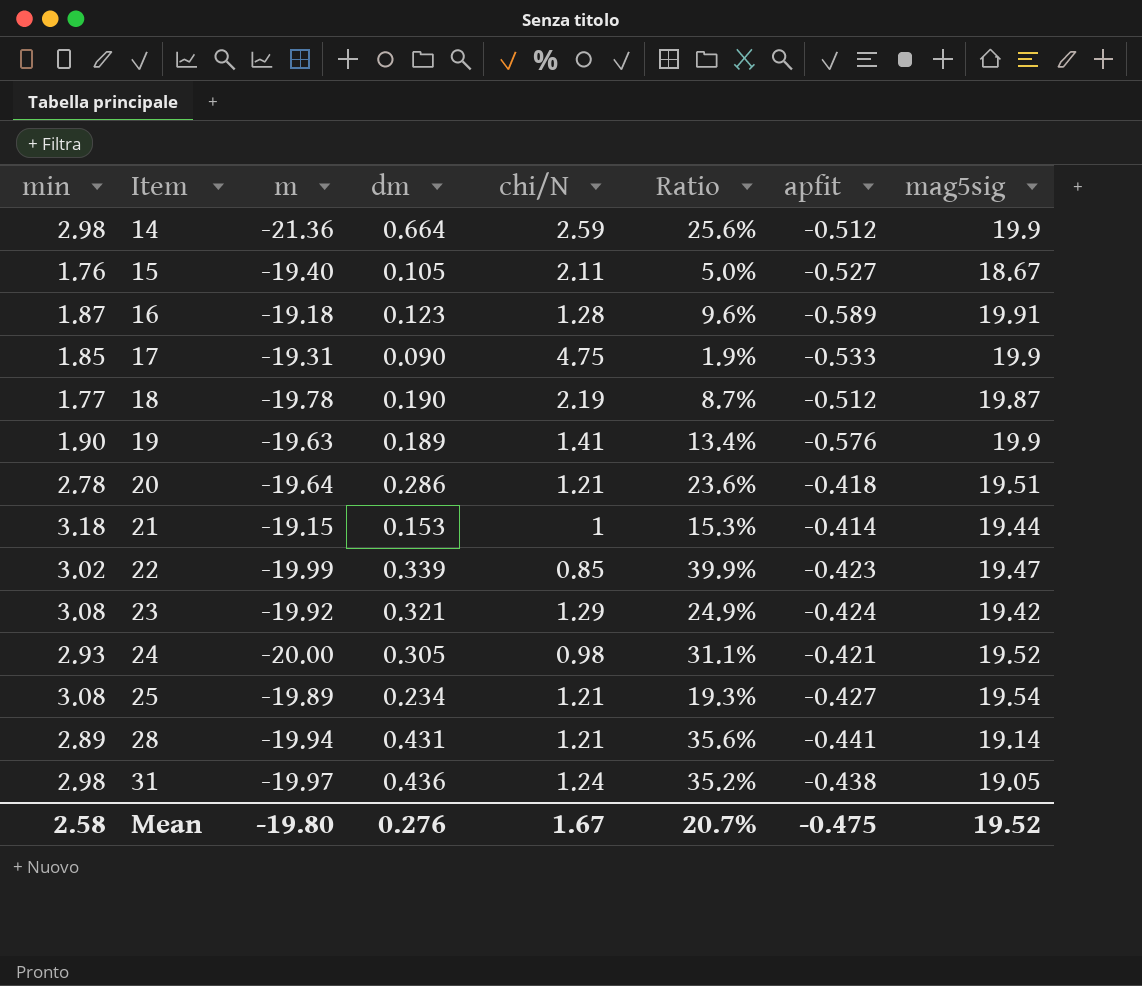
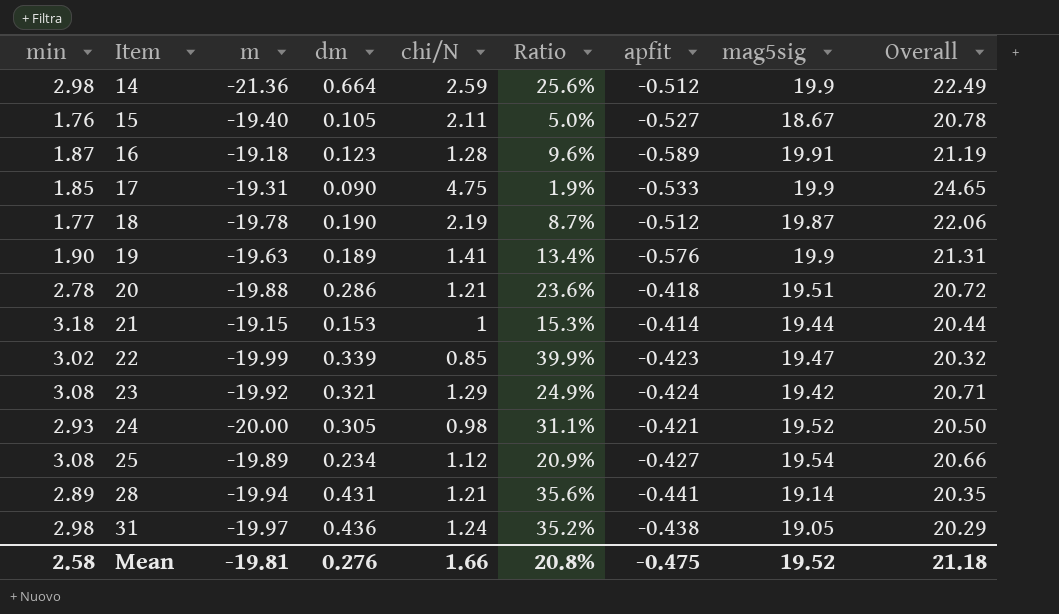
column Overall | formula: none -> [chi/N] + [mag5sig]
20 | m: -19.64 -> -19.88
25 | chi/N: 1.21 -> 1.12
25 | Ratio: 19.3% -> 20.9%
Mean | m: -19.80 -> -19.81
Mean | chi/N: 1.67 -> 1.66
Mean | Ratio: 20.7% -> 20.8%

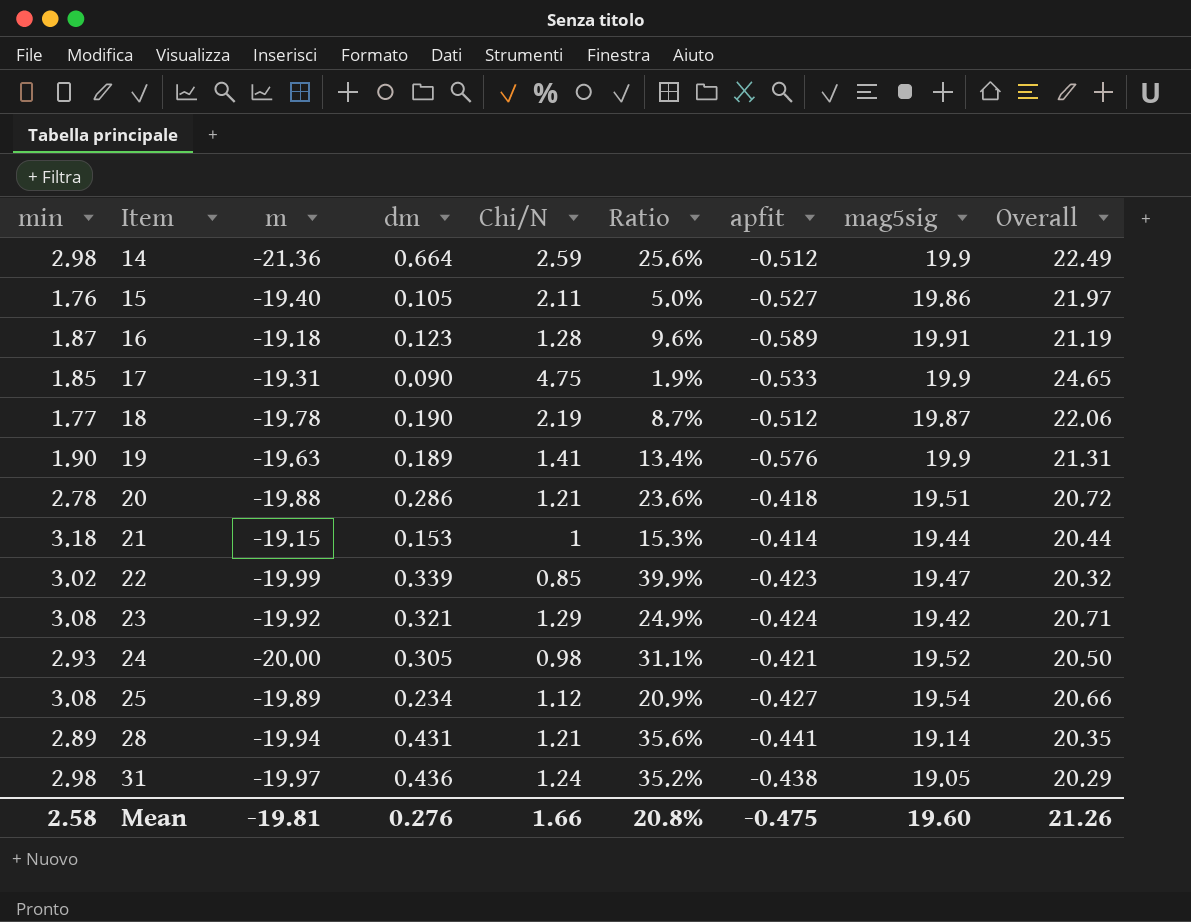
column name: chi/N -> Chi/N
15 | mag5sig: 18.67 -> 19.86
15 | Overall: 20.78 -> 21.97
Mean | mag5sig: 19.52 -> 19.60
Mean | Overall: 21.18 -> 21.26

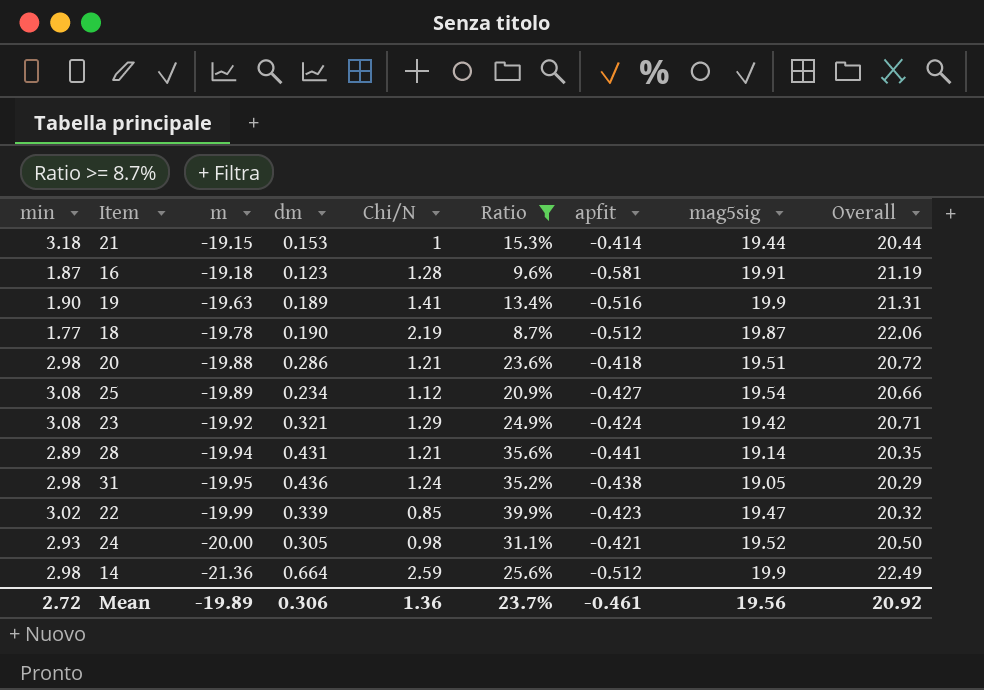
filter: none -> Ratio >= 8.7%
row order: Item ascending -> m descending
16 | apfit: -0.589 -> -0.581
19 | apfit: -0.576 -> -0.516
20 | min: 2.78 -> 2.98
31 | m: -19.97 -> -19.95
Mean | min: 2.58 -> 2.72
Mean | m: -19.81 -> -19.89
Mean | dm: 0.276 -> 0.306
Mean | Chi/N: 1.66 -> 1.36
Mean | Ratio: 20.8% -> 23.7%
Mean | apfit: -0.475 -> -0.461
Mean | mag5sig: 19.60 -> 19.56
Mean | Overall: 21.26 -> 20.92

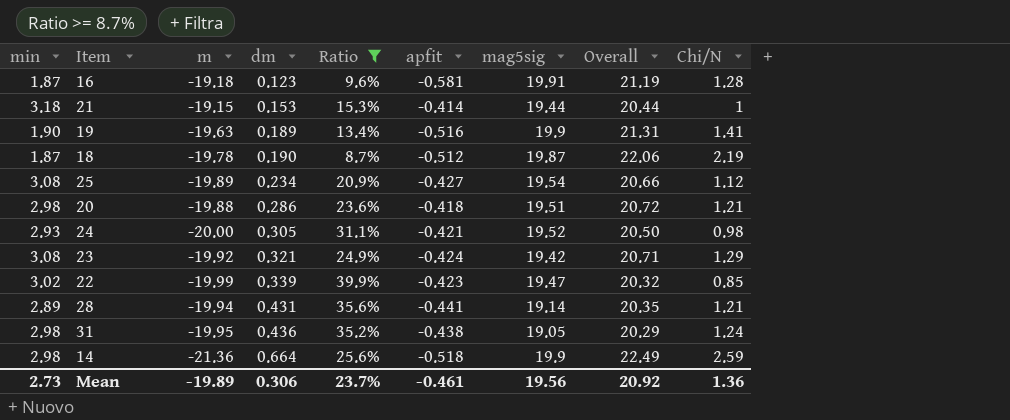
row order: m descending -> dm ascending
column Chi/N | position: 5 -> 9
18 | min: 1.77 -> 1.87
14 | apfit: -0.512 -> -0.518
Mean | min: 2.72 -> 2.73

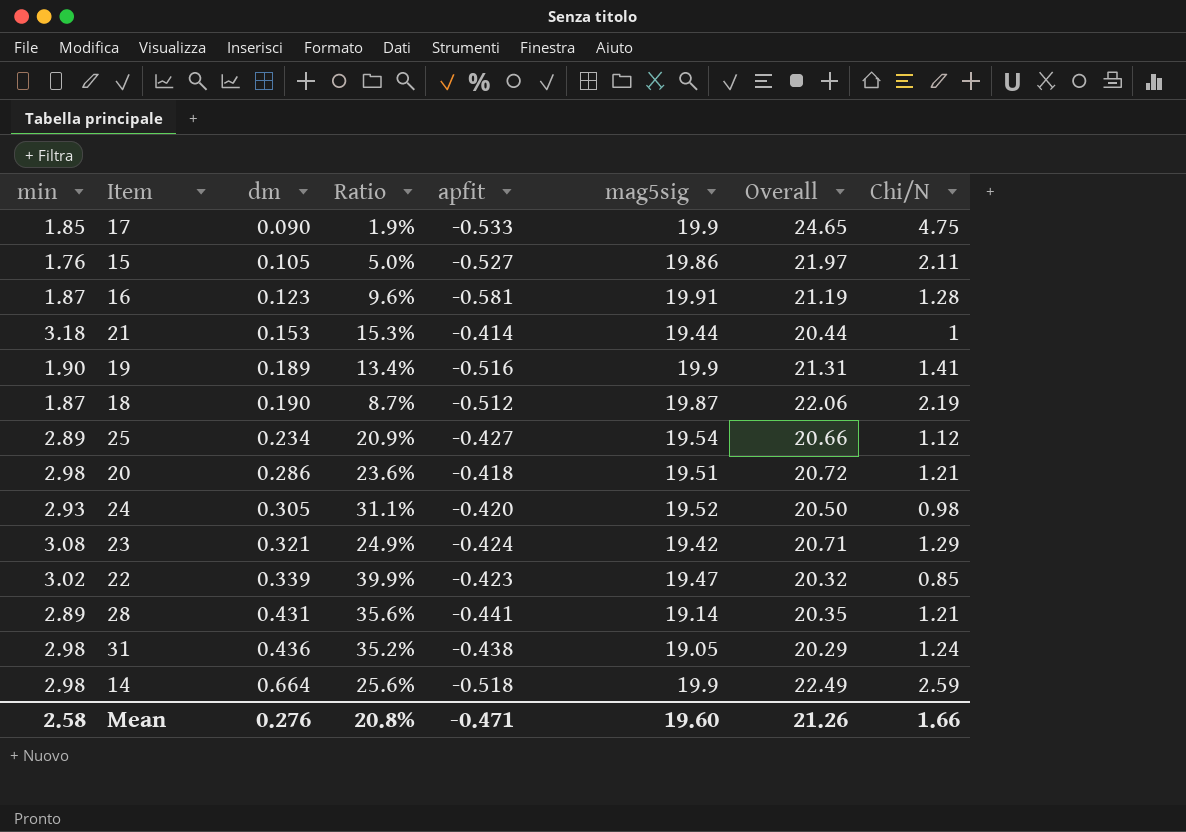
filter: Ratio >= 8.7% -> none
column m | position: 3 -> none
25 | min: 3.08 -> 2.89
24 | apfit: -0.421 -> -0.420
Mean | min: 2.73 -> 2.58
Mean | dm: 0.306 -> 0.276
Mean | Ratio: 23.7% -> 20.8%
Mean | apfit: -0.461 -> -0.471
Mean | mag5sig: 19.56 -> 19.60
Mean | Overall: 20.92 -> 21.26
Mean | Chi/N: 1.36 -> 1.66

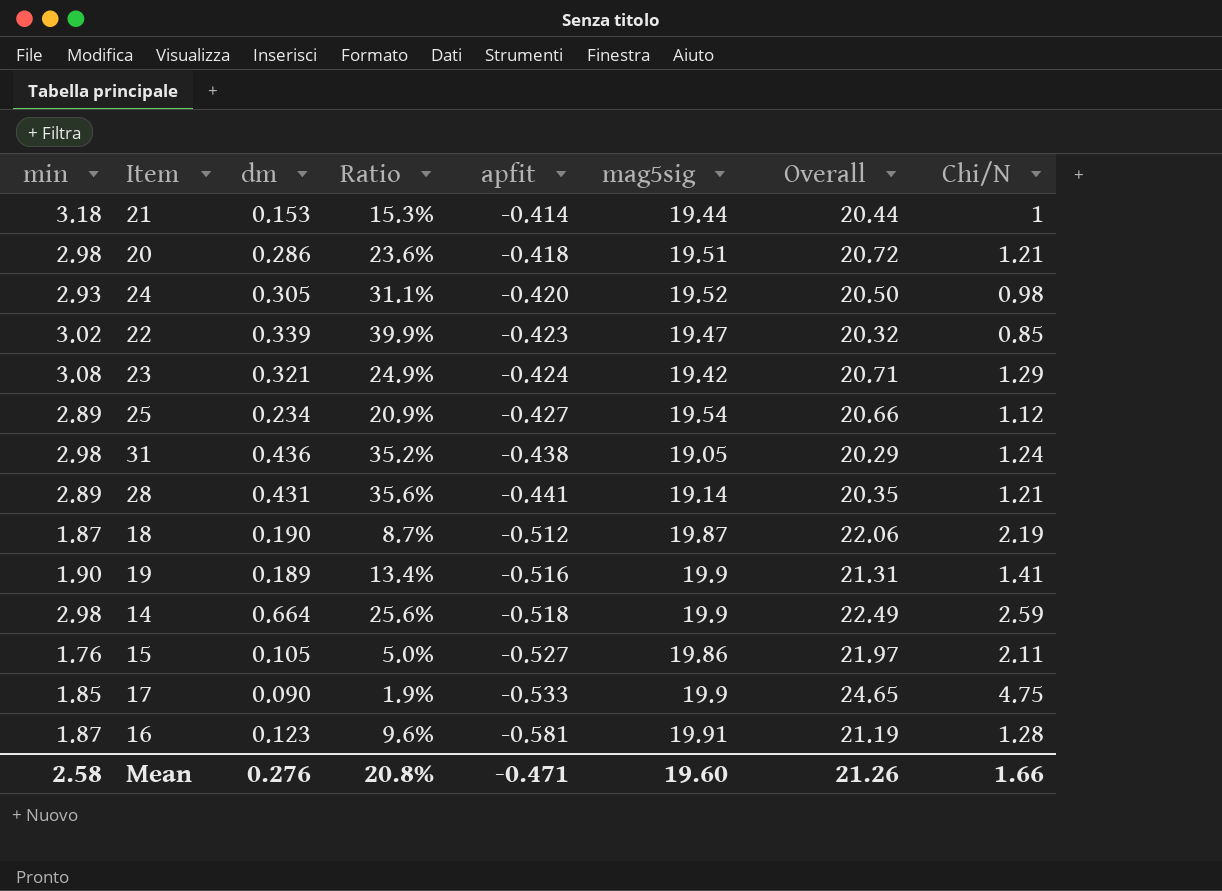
row order: dm ascending -> apfit descending

